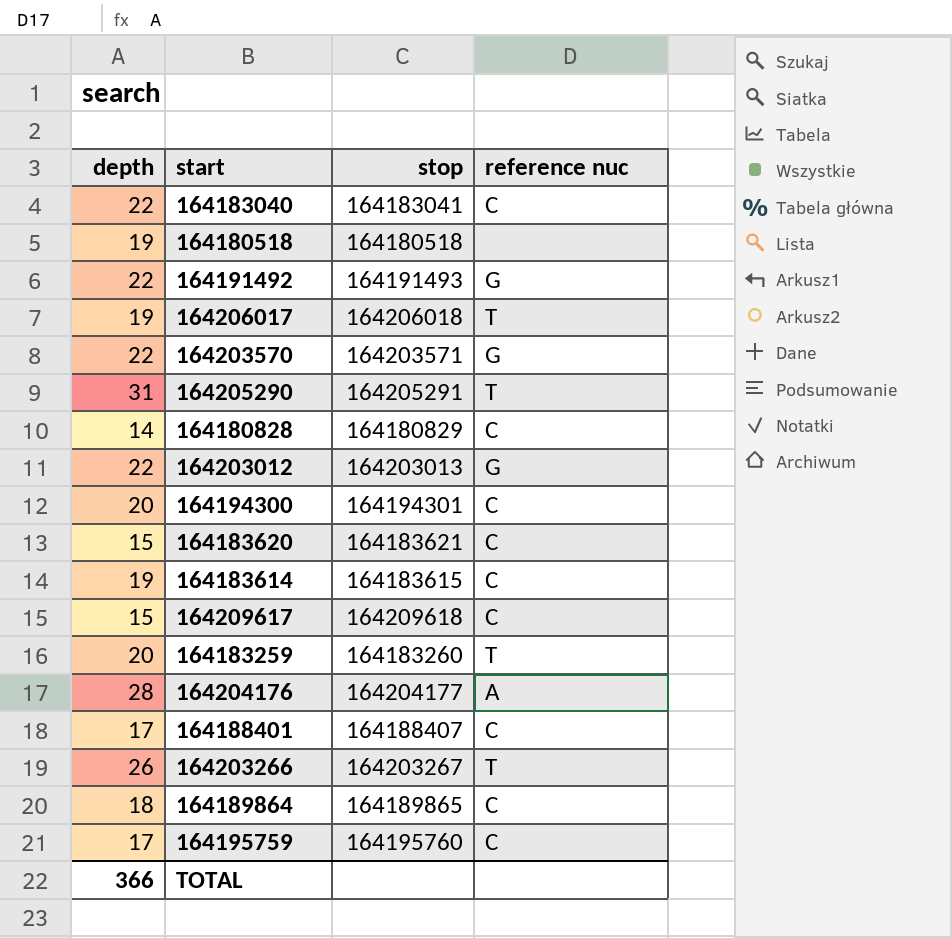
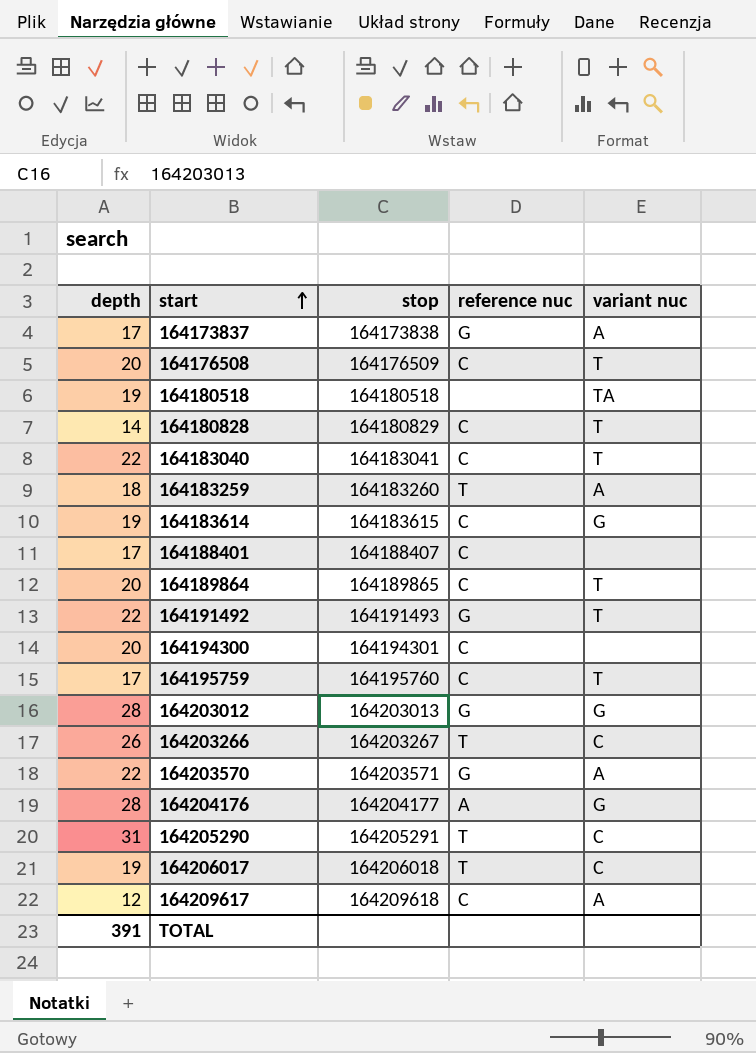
row order: none -> start ascending
column variant nuc | position: none -> 5
row 164183620: 15 | 164183621 | C -> none
row 164173837: none -> 17 | 164173838 | G | A
row 164176508: none -> 20 | 164176509 | C | T
164183259 | depth: 20 -> 18
164189864 | depth: 18 -> 20
164203012 | depth: 22 -> 28
164209617 | depth: 15 -> 12
TOTAL | depth: 366 -> 391

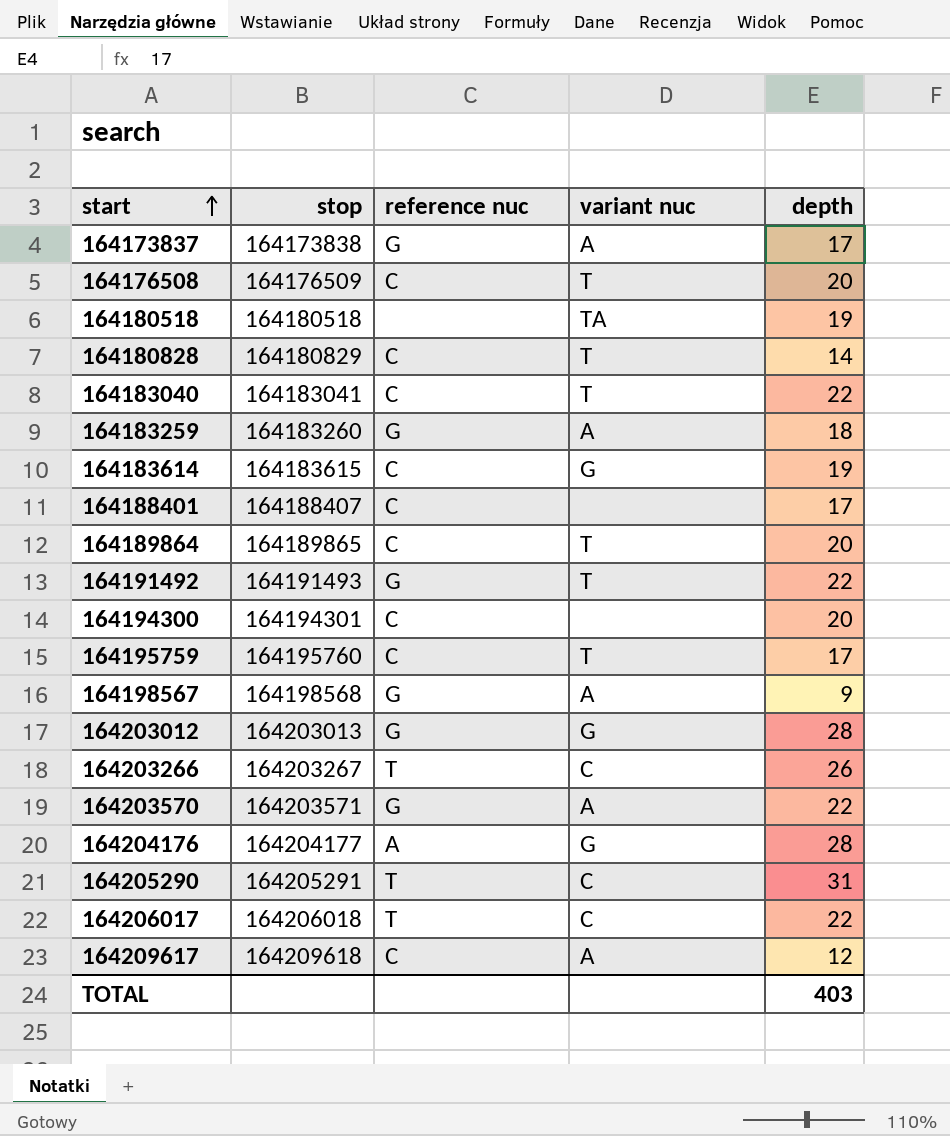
column depth | position: 1 -> 5
164183259 | reference nuc: T -> G
row 164198567: none -> 164198568 | G | A | 9
164206017 | depth: 19 -> 22
TOTAL | depth: 391 -> 403

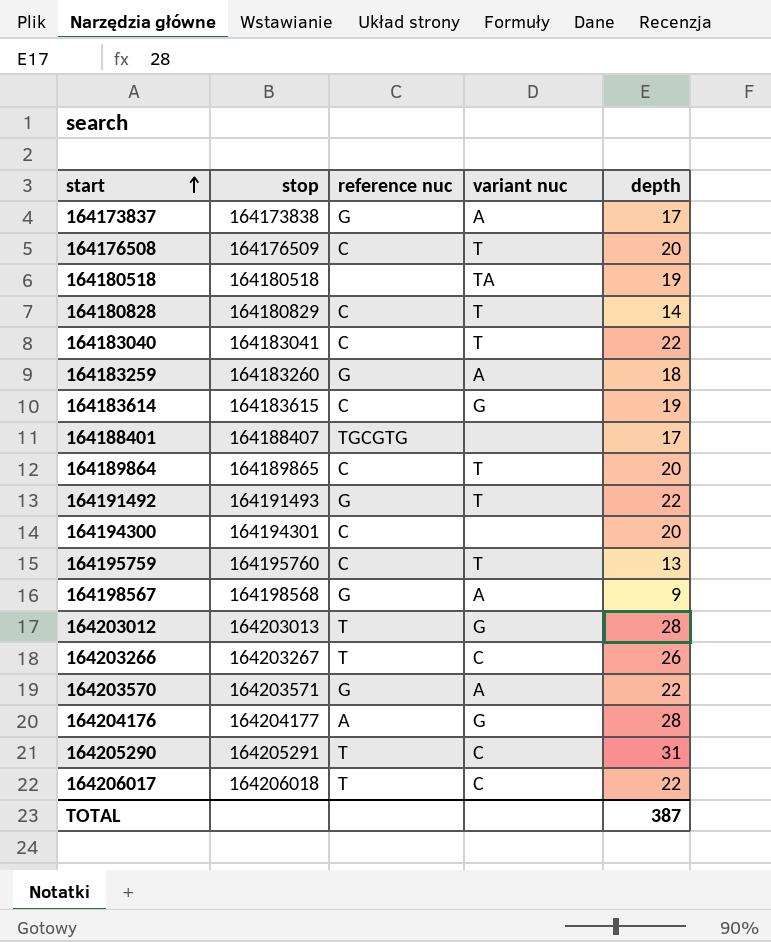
row 164209617: 164209618 | C | A | 12 -> none
164188401 | reference nuc: C -> TGCGTG
164195759 | depth: 17 -> 13
164203012 | reference nuc: G -> T
TOTAL | depth: 403 -> 387

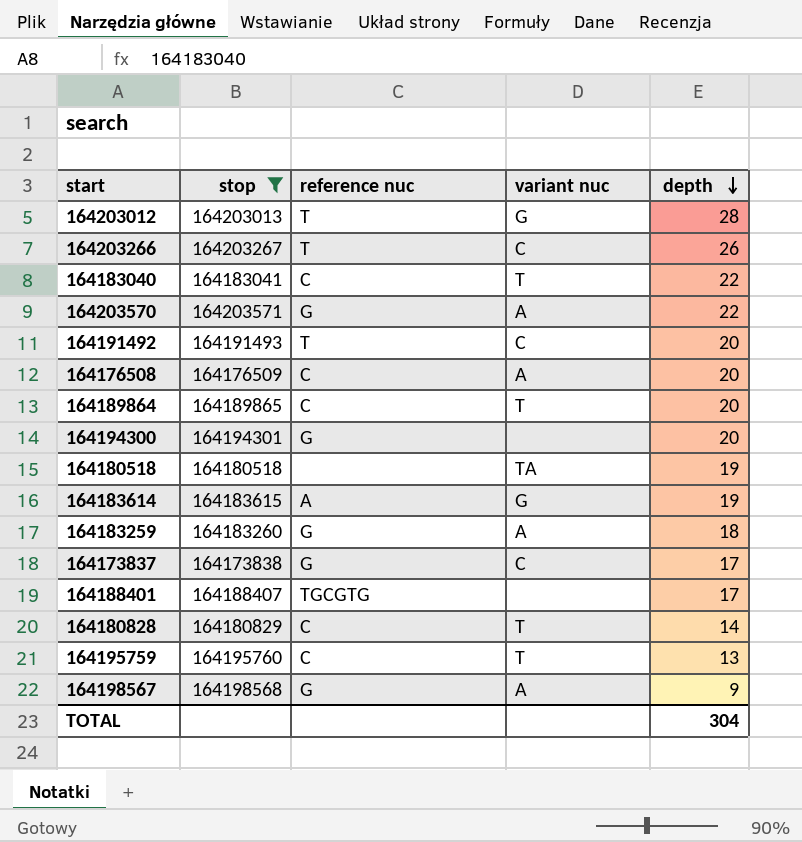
filter: none -> stop <= 164203571
row order: start ascending -> depth descending
164191492 | reference nuc: G -> T
164191492 | variant nuc: T -> C
164191492 | depth: 22 -> 20
164176508 | variant nuc: T -> A
164194300 | reference nuc: C -> G
164183614 | reference nuc: C -> A
164173837 | variant nuc: A -> C
TOTAL | depth: 387 -> 304

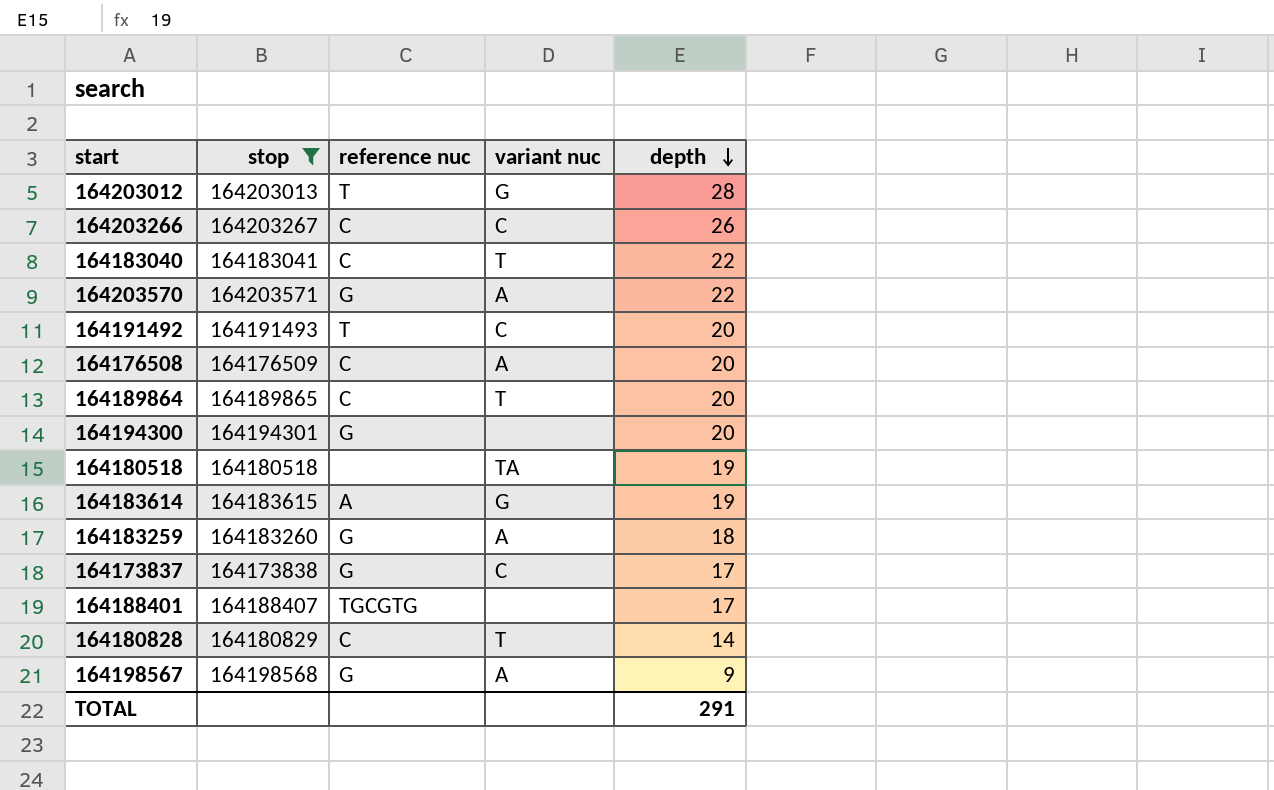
row 164195759: 164195760 | C | T | 13 -> none
164203266 | reference nuc: T -> C
TOTAL | depth: 304 -> 291

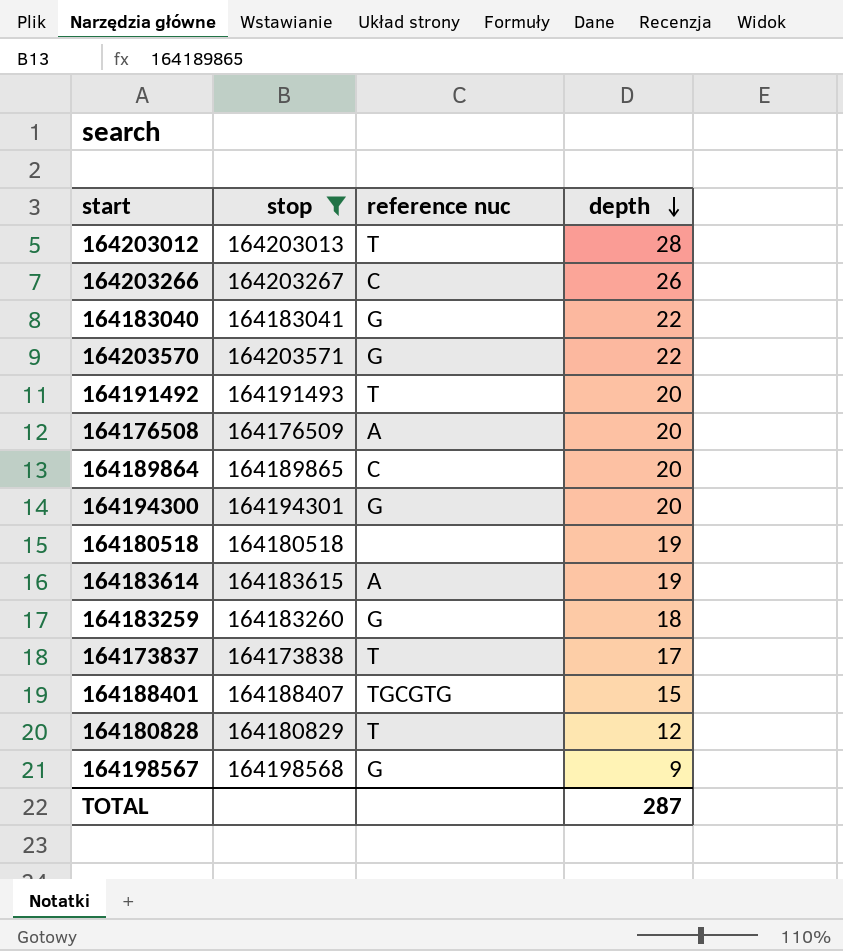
column variant nuc | position: 4 -> none
164183040 | reference nuc: C -> G
164176508 | reference nuc: C -> A
164173837 | reference nuc: G -> T
164188401 | depth: 17 -> 15
164180828 | reference nuc: C -> T
164180828 | depth: 14 -> 12
TOTAL | depth: 291 -> 287

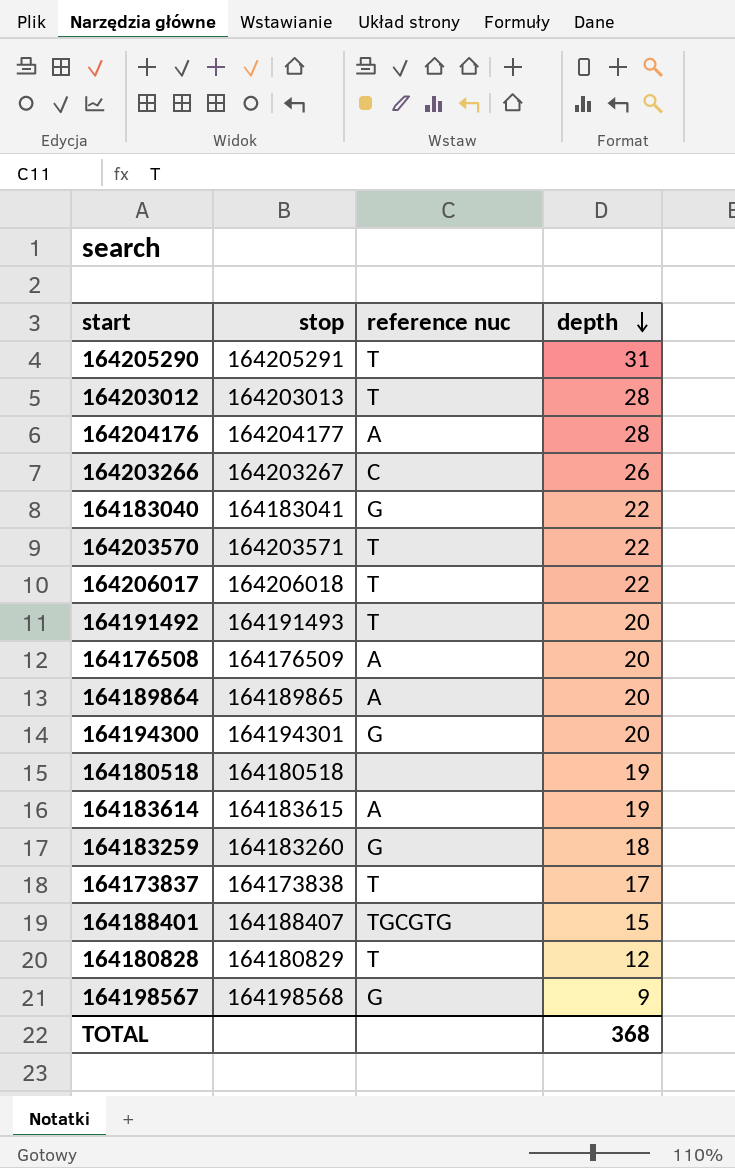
filter: stop <= 164203571 -> none
164203570 | reference nuc: G -> T
164189864 | reference nuc: C -> A
TOTAL | depth: 287 -> 368

